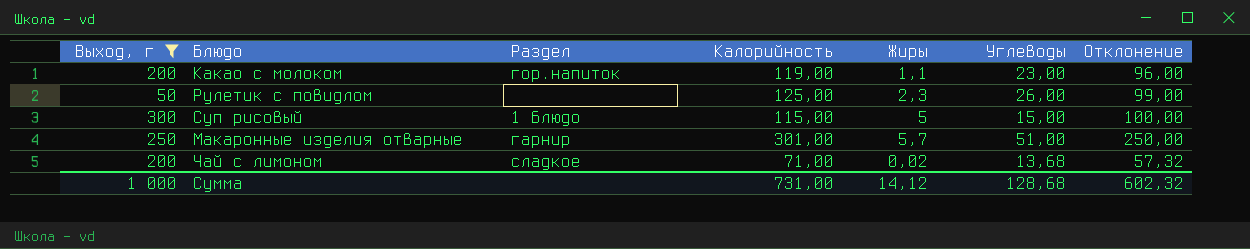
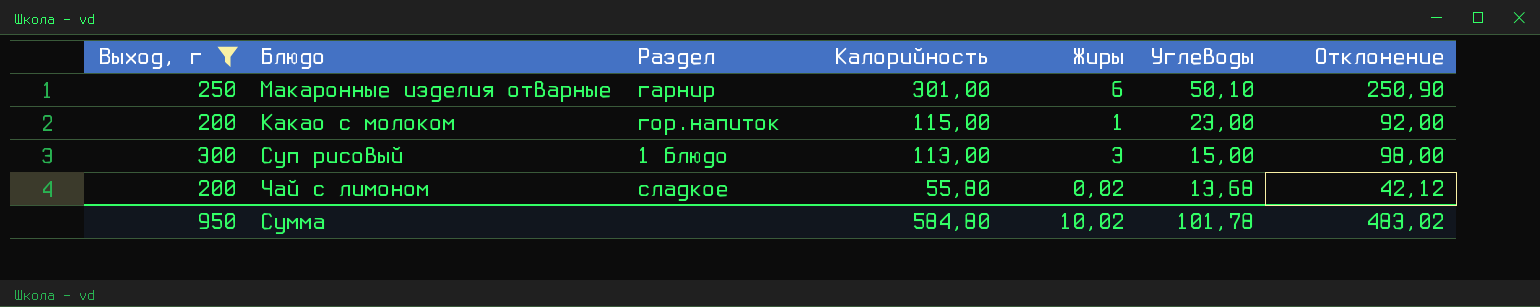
row order: none -> Калорийность descending
row Рулетик с повидлом: 50 | none | 125,00 | 2,3 | 26,00 | 99,00 -> none
Макаронные изделия отварные | Жиры: 5,7 -> 6
Макаронные изделия отварные | Углеводы: 51,00 -> 50,10
Макаронные изделия отварные | Отклонение: 250,00 -> 250,90
Какао с молоком | Калорийность: 119,00 -> 115,00
Какао с молоком | Жиры: 1,1 -> 1
Какао с молоком | Отклонение: 96,00 -> 92,00
Суп рисовый | Калорийность: 115,00 -> 113,00
Суп рисовый | Жиры: 5 -> 3
Суп рисовый | Отклонение: 100,00 -> 98,00
Чай с лимоном | Калорийность: 71,00 -> 55,80
Чай с лимоном | Отклонение: 57,32 -> 42,12
Сумма | Выход, г: 1 000 -> 950
Сумма | Калорийность: 731,00 -> 584,80
Сумма | Жиры: 14,12 -> 10,02
Сумма | Углеводы: 128,68 -> 101,78
Сумма | Отклонение: 602,32 -> 483,02

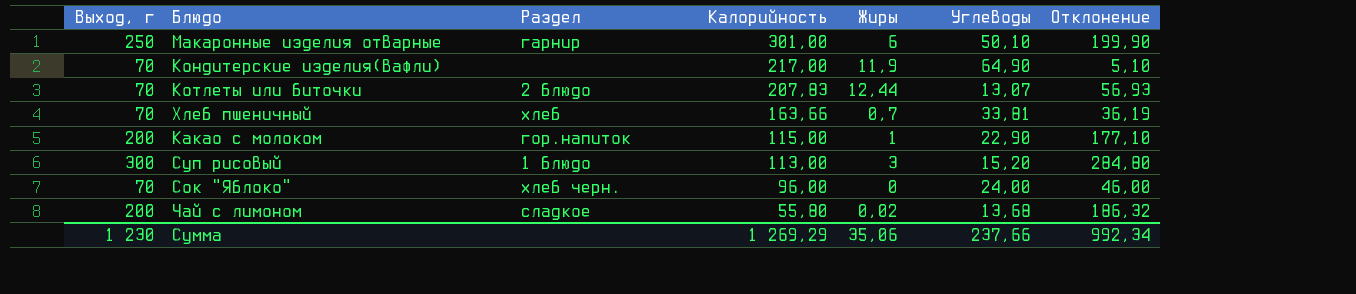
filter: Выход, г != 70 -> none
column Отклонение | formula: [Калорийность] - [Углеводы] -> [Выход, г] - [Углеводы]
Какао с молоком | Углеводы: 23,00 -> 22,90
Суп рисовый | Углеводы: 15,00 -> 15,20
Сумма | Выход, г: 950 -> 1 230
Сумма | Калорийность: 584,80 -> 1 269,29
Сумма | Жиры: 10,02 -> 35,06
Сумма | Углеводы: 101,78 -> 237,66
Сумма | Отклонение: 483,02 -> 992,34

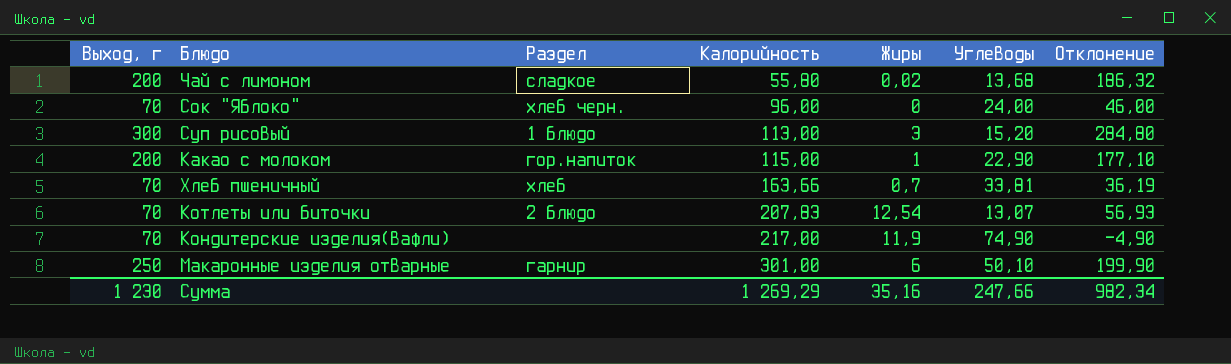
row order: Калорийность descending -> Калорийность ascending
Котлеты или биточки | Жиры: 12,44 -> 12,54
Кондитерские изделия(вафли) | Углеводы: 64,90 -> 74,90
Кондитерские изделия(вафли) | Отклонение: 5,10 -> -4,90
Сумма | Жиры: 35,06 -> 35,16
Сумма | Углеводы: 237,66 -> 247,66
Сумма | Отклонение: 992,34 -> 982,34

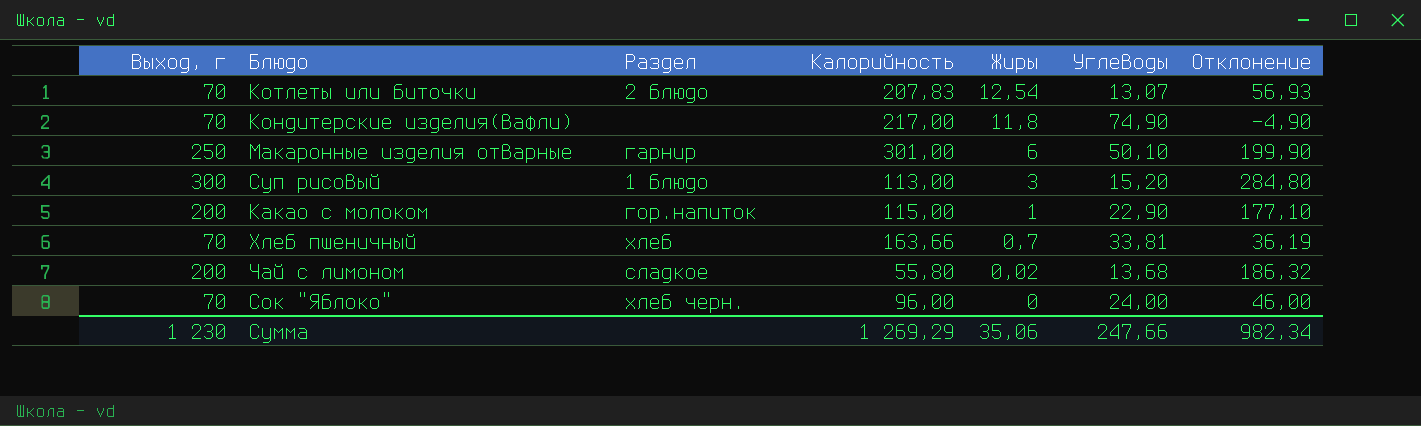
row order: Калорийность ascending -> Жиры descending
Кондитерские изделия(вафли) | Жиры: 11,9 -> 11,8
Сумма | Жиры: 35,16 -> 35,06

